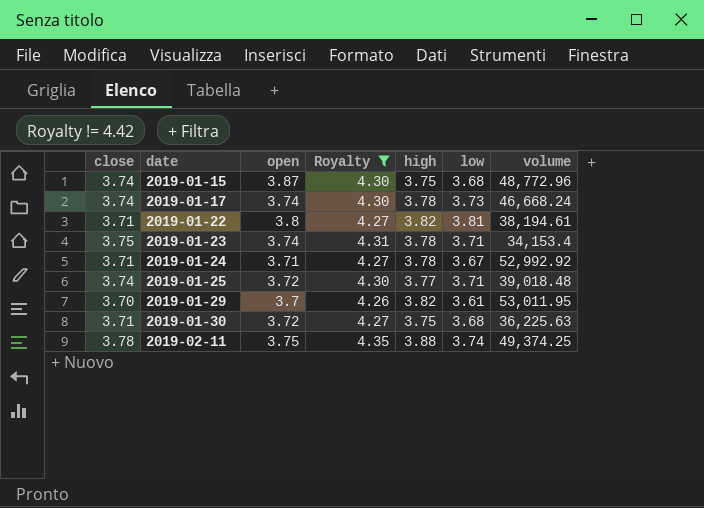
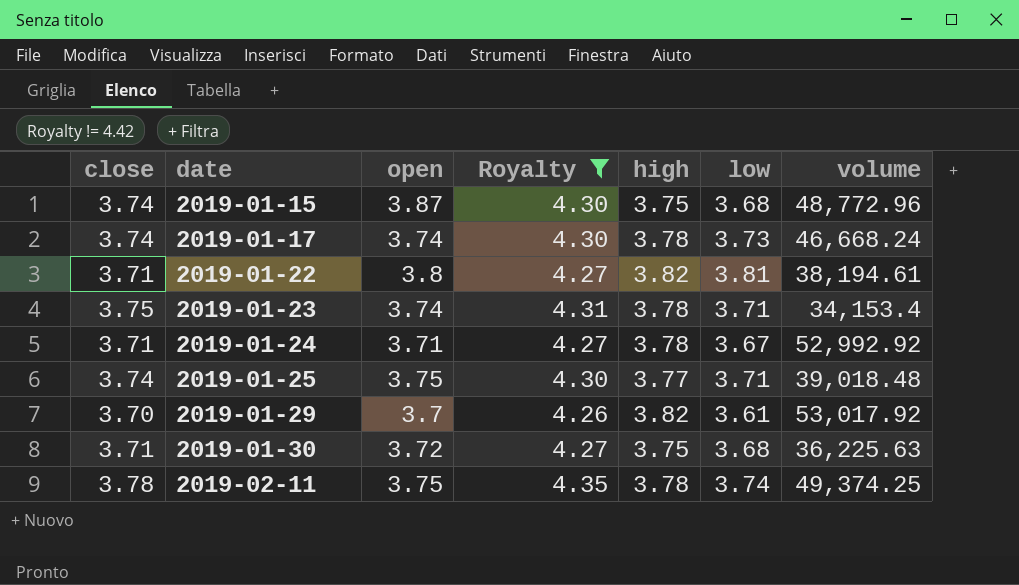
2019-01-25 | open: 3.72 -> 3.75
2019-01-29 | volume: 53,011.95 -> 53,017.92
2019-02-11 | high: 3.88 -> 3.78

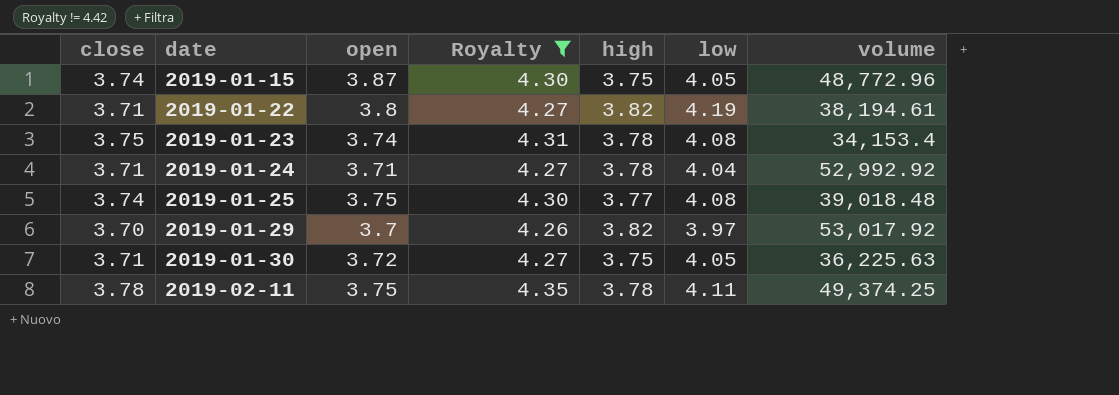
row 2019-01-17: 3.74 | 3.74 | 4.30 | 3.78 | 3.73 | 46,668.24 -> none
2019-01-15 | low: 3.68 -> 4.05
2019-01-22 | low: 3.81 -> 4.19
2019-01-23 | low: 3.71 -> 4.08
2019-01-24 | low: 3.67 -> 4.04
2019-01-25 | low: 3.71 -> 4.08
2019-01-29 | low: 3.61 -> 3.97
2019-01-30 | low: 3.68 -> 4.05
2019-02-11 | low: 3.74 -> 4.11

